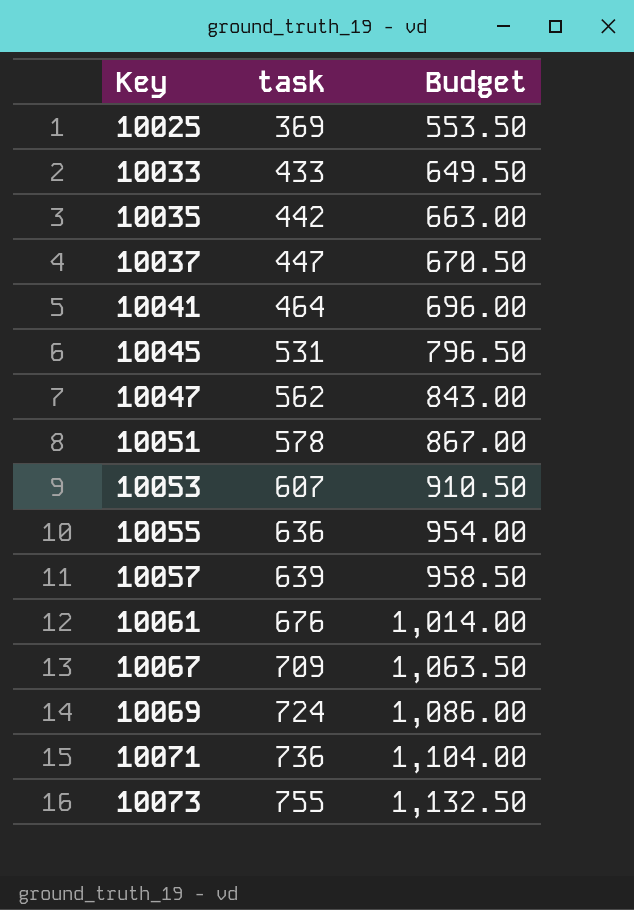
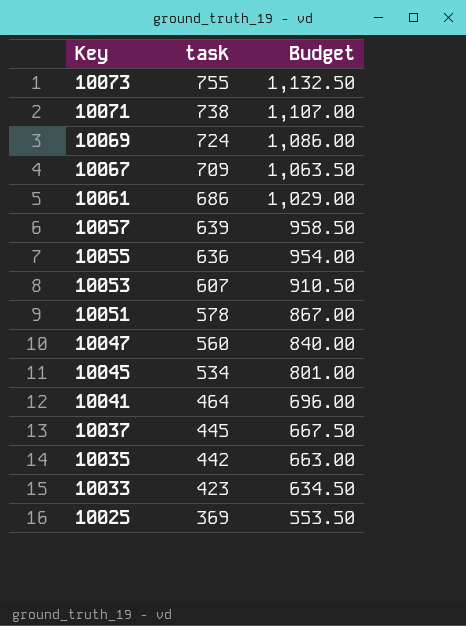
row order: Key ascending -> Key descending
10071 | task: 736 -> 738
10071 | Budget: 1,104.00 -> 1,107.00
10061 | task: 676 -> 686
10061 | Budget: 1,014.00 -> 1,029.00
10047 | task: 562 -> 560
10047 | Budget: 843.00 -> 840.00
10045 | task: 531 -> 534
10045 | Budget: 796.50 -> 801.00
10037 | task: 447 -> 445
10037 | Budget: 670.50 -> 667.50
10033 | task: 433 -> 423
10033 | Budget: 649.50 -> 634.50

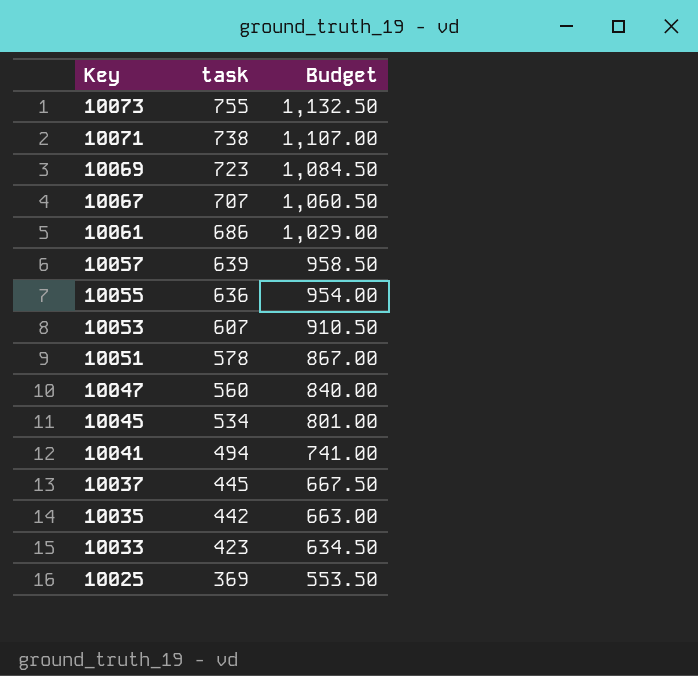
10069 | task: 724 -> 723
10069 | Budget: 1,086.00 -> 1,084.50
10067 | task: 709 -> 707
10067 | Budget: 1,063.50 -> 1,060.50
10041 | task: 464 -> 494
10041 | Budget: 696.00 -> 741.00

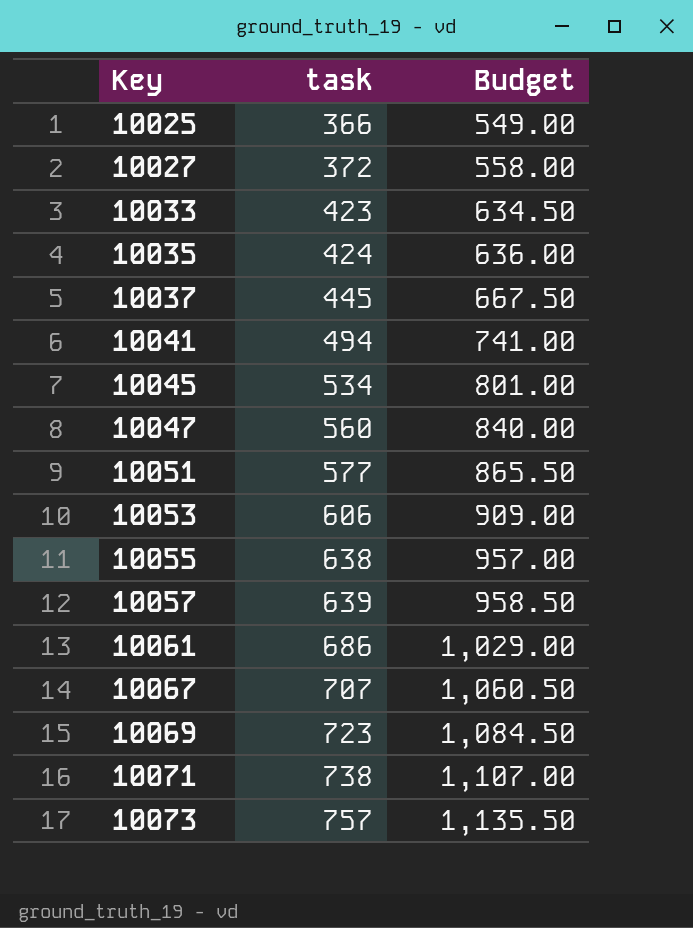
row order: Key descending -> Key ascending
10025 | task: 369 -> 366
10025 | Budget: 553.50 -> 549.00
row 10027: none -> 372 | 558.00
10035 | task: 442 -> 424
10035 | Budget: 663.00 -> 636.00
10051 | task: 578 -> 577
10051 | Budget: 867.00 -> 865.50
10053 | task: 607 -> 606
10053 | Budget: 910.50 -> 909.00
10055 | task: 636 -> 638
10055 | Budget: 954.00 -> 957.00
10073 | task: 755 -> 757
10073 | Budget: 1,132.50 -> 1,135.50

